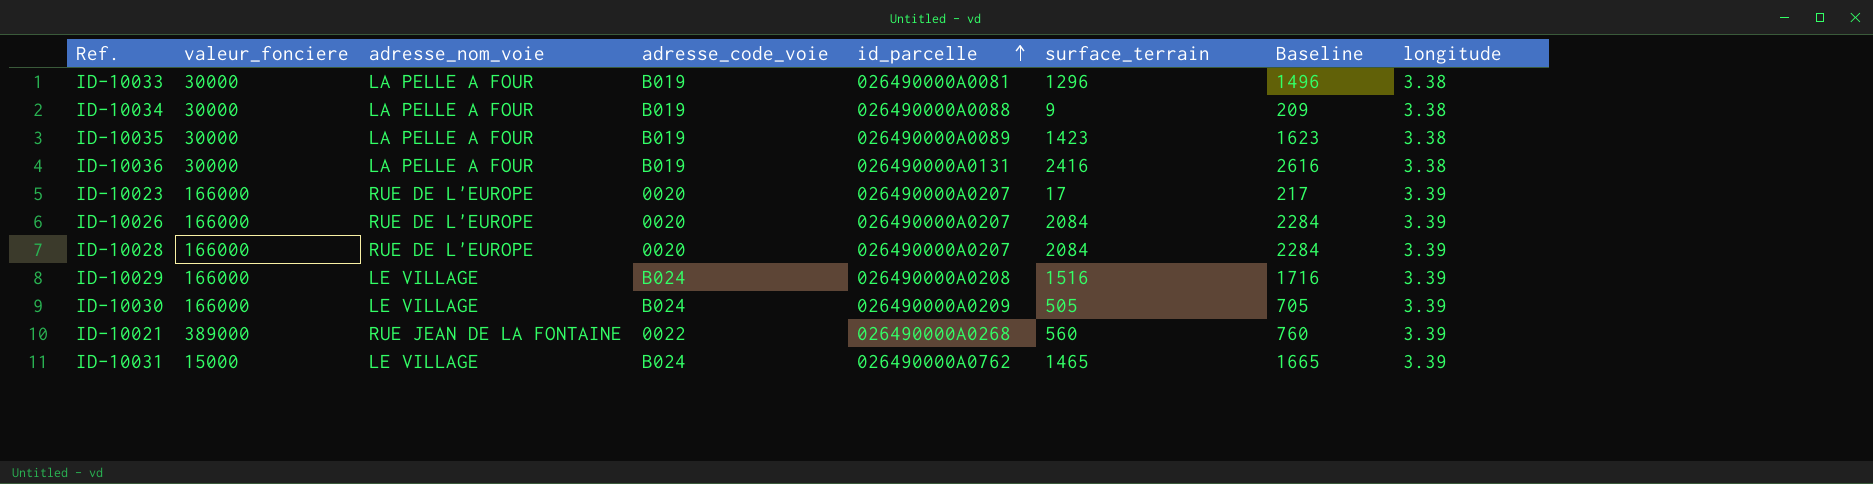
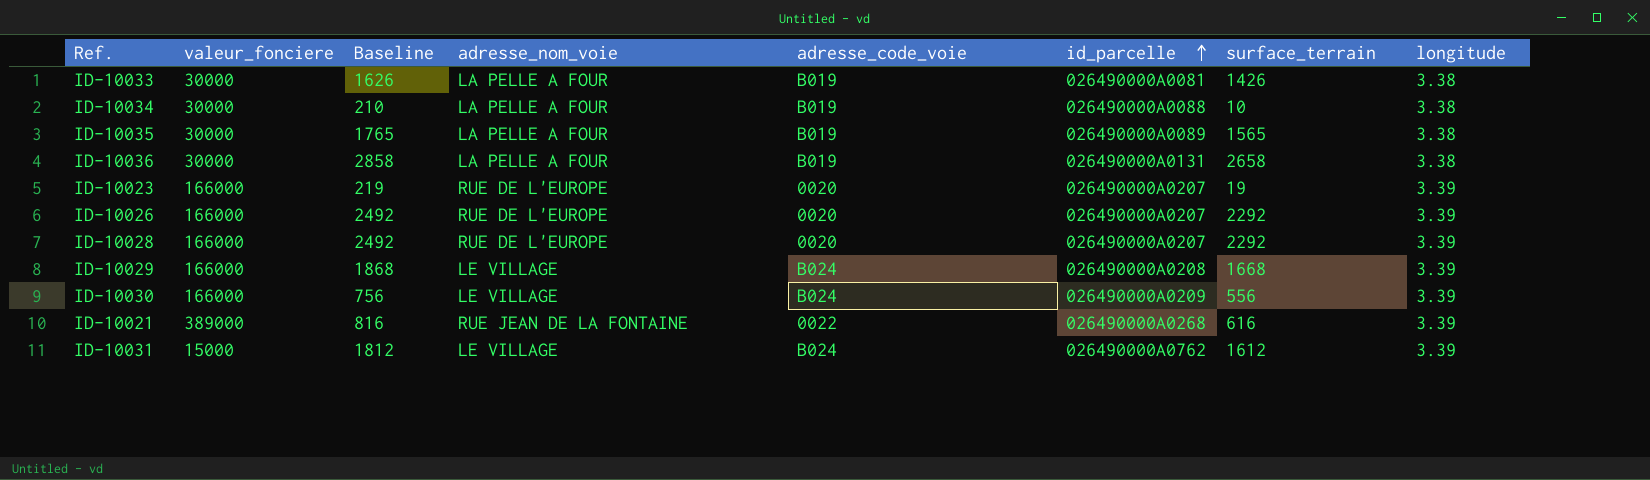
column Baseline | position: 7 -> 3
ID-10033 | Baseline: 1496 -> 1626
ID-10033 | surface_terrain: 1296 -> 1426
ID-10034 | Baseline: 209 -> 210
ID-10034 | surface_terrain: 9 -> 10
ID-10035 | Baseline: 1623 -> 1765
ID-10035 | surface_terrain: 1423 -> 1565
ID-10036 | Baseline: 2616 -> 2858
ID-10036 | surface_terrain: 2416 -> 2658
ID-10023 | Baseline: 217 -> 219
ID-10023 | surface_terrain: 17 -> 19
ID-10026 | Baseline: 2284 -> 2492
ID-10026 | surface_terrain: 2084 -> 2292
ID-10028 | Baseline: 2284 -> 2492
ID-10028 | surface_terrain: 2084 -> 2292
ID-10029 | Baseline: 1716 -> 1868
ID-10029 | surface_terrain: 1516 -> 1668
ID-10030 | Baseline: 705 -> 756
ID-10030 | surface_terrain: 505 -> 556
ID-10021 | Baseline: 760 -> 816
ID-10021 | surface_terrain: 560 -> 616
ID-10031 | Baseline: 1665 -> 1812
ID-10031 | surface_terrain: 1465 -> 1612

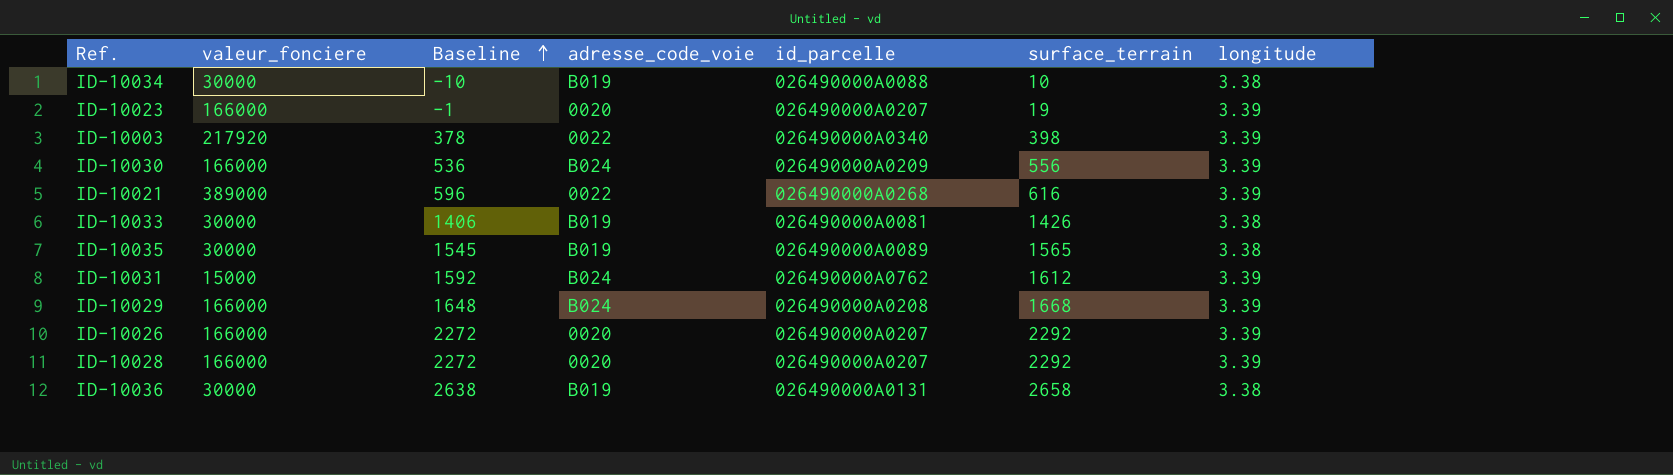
row order: id_parcelle ascending -> Baseline ascending
column adresse_nom_voie | position: 4 -> none
column Baseline | formula: [surface_terrain] + 200 -> [surface_terrain] - 20
row ID-10003: none -> 217920 | 378 | 0022 | 026490000A0340 | 398 | 3.39

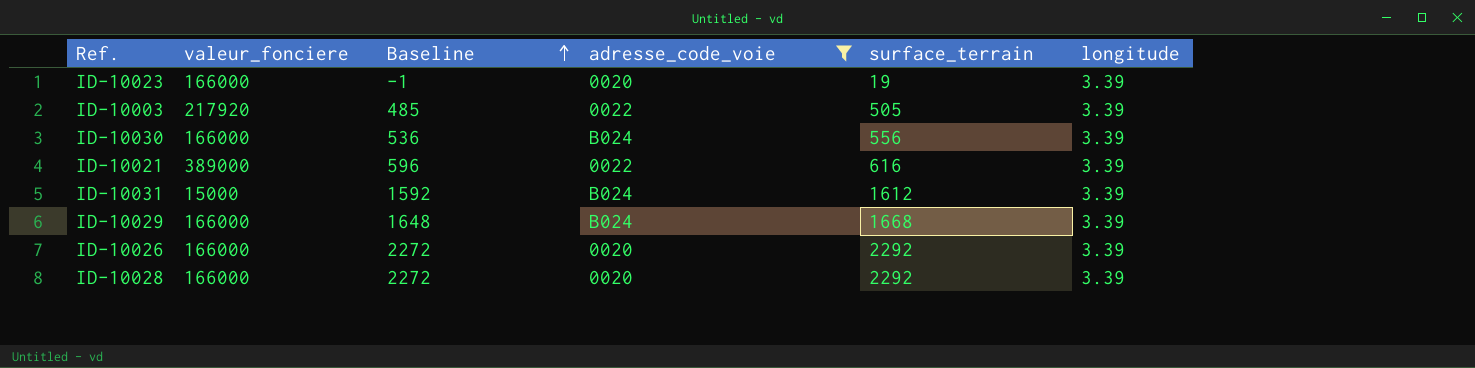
filter: none -> adresse_code_voie != B019
column id_parcelle | position: 5 -> none
ID-10003 | Baseline: 378 -> 485
ID-10003 | surface_terrain: 398 -> 505

